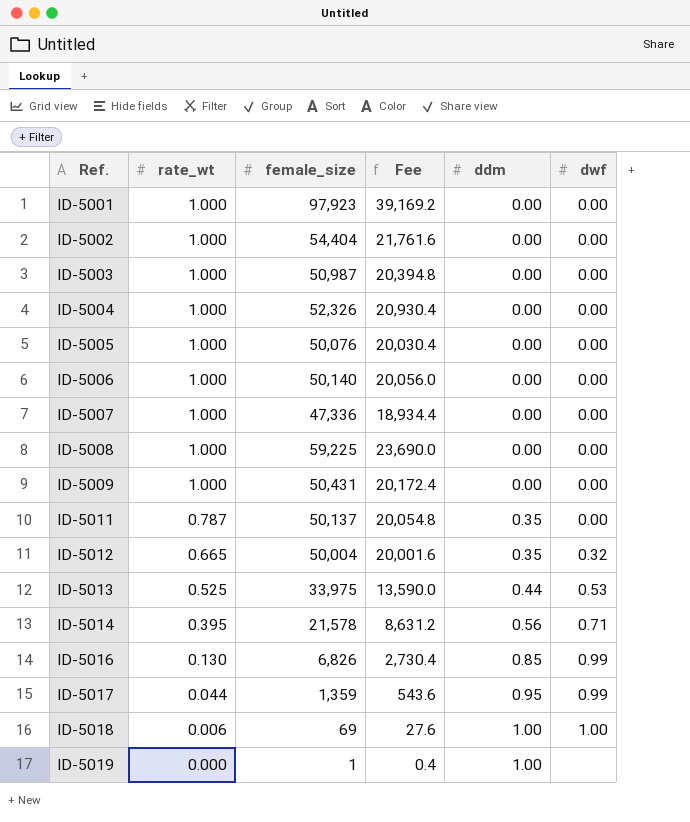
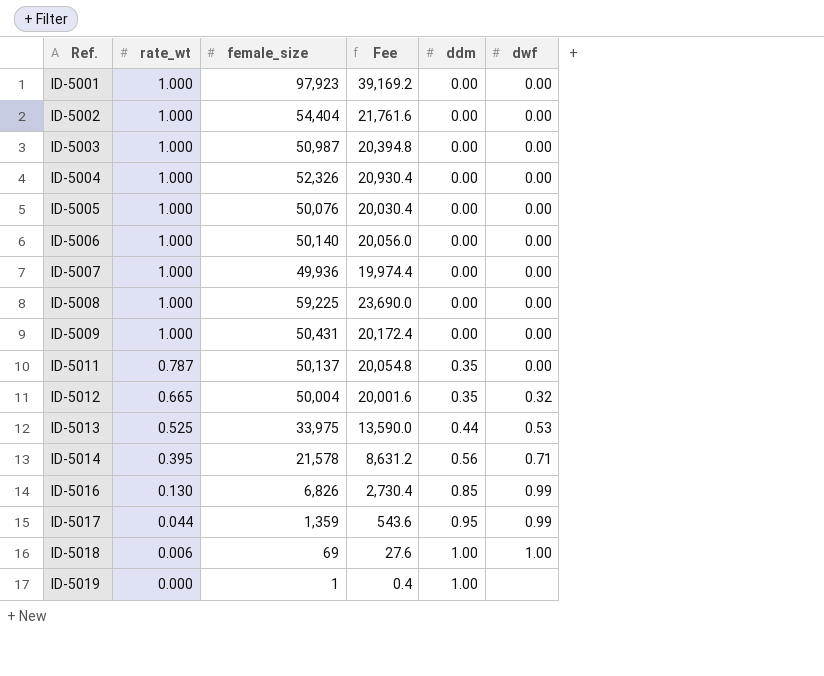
ID-5007 | female_size: 47,336 -> 49,936
ID-5007 | Fee: 18,934.4 -> 19,974.4

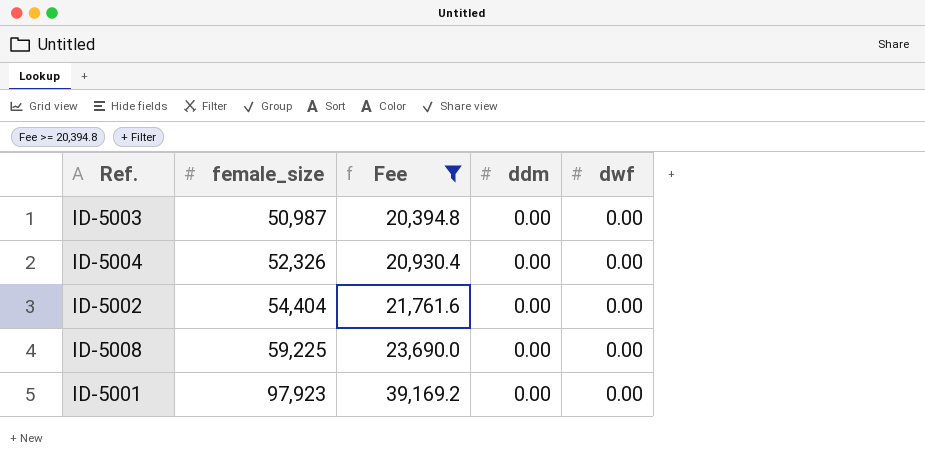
filter: none -> Fee >= 20,394.8
row order: Ref. ascending -> female_size ascending
column rate_wt | position: 2 -> none

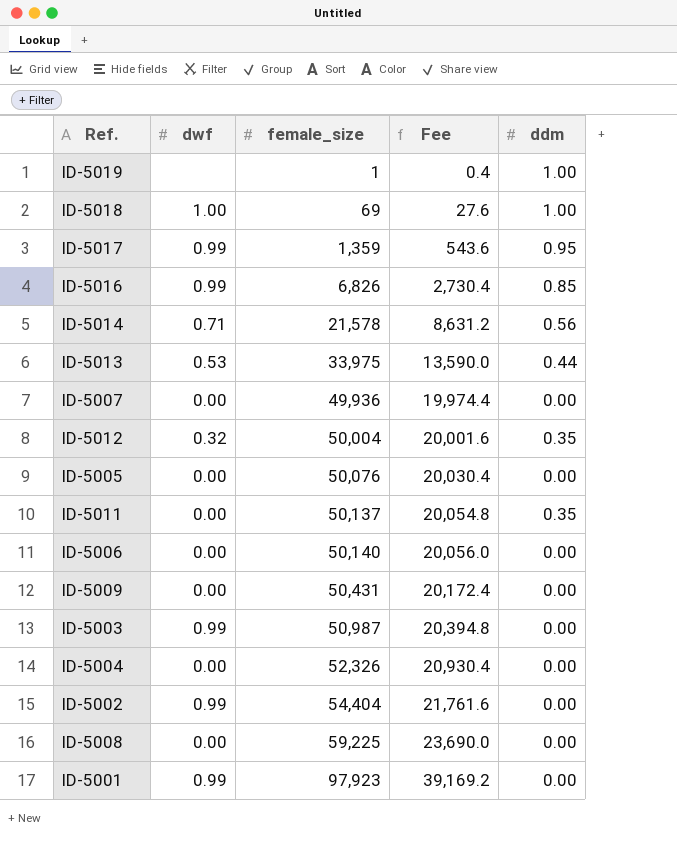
filter: Fee >= 20,394.8 -> none
column dwf | position: 5 -> 2
ID-5003 | dwf: 0.00 -> 0.99
ID-5002 | dwf: 0.00 -> 0.99
ID-5001 | dwf: 0.00 -> 0.99

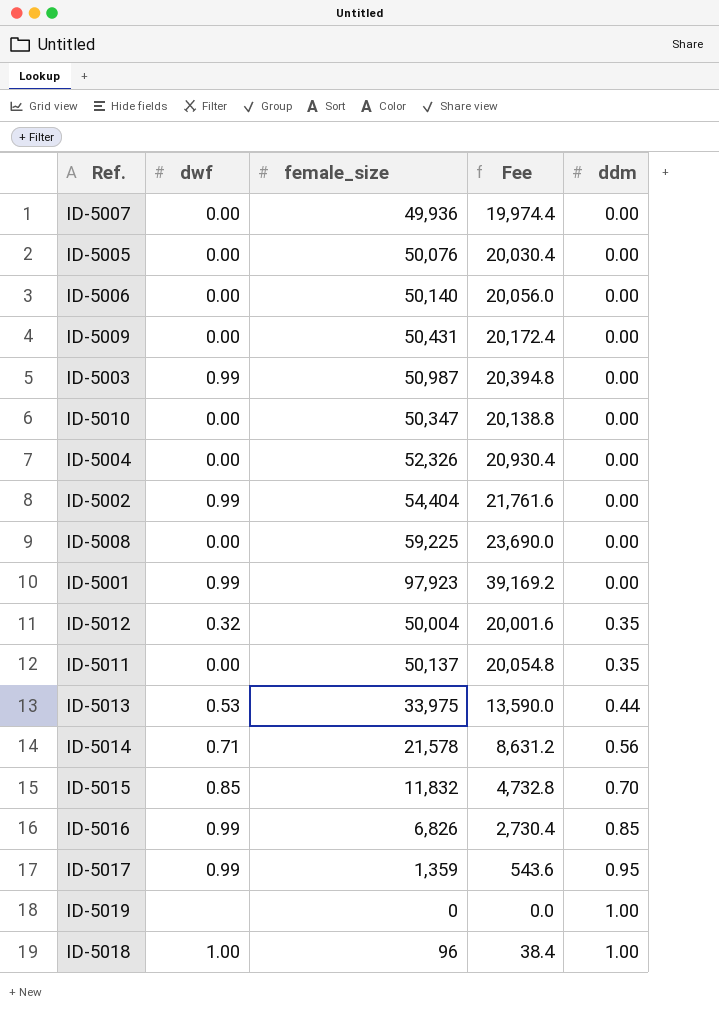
row order: female_size ascending -> ddm ascending
row ID-5010: none -> 0.00 | 50,347 | 20,138.8 | 0.00
row ID-5015: none -> 0.85 | 11,832 | 4,732.8 | 0.70
ID-5019 | female_size: 1 -> 0
ID-5019 | Fee: 0.4 -> 0.0
ID-5018 | female_size: 69 -> 96
ID-5018 | Fee: 27.6 -> 38.4

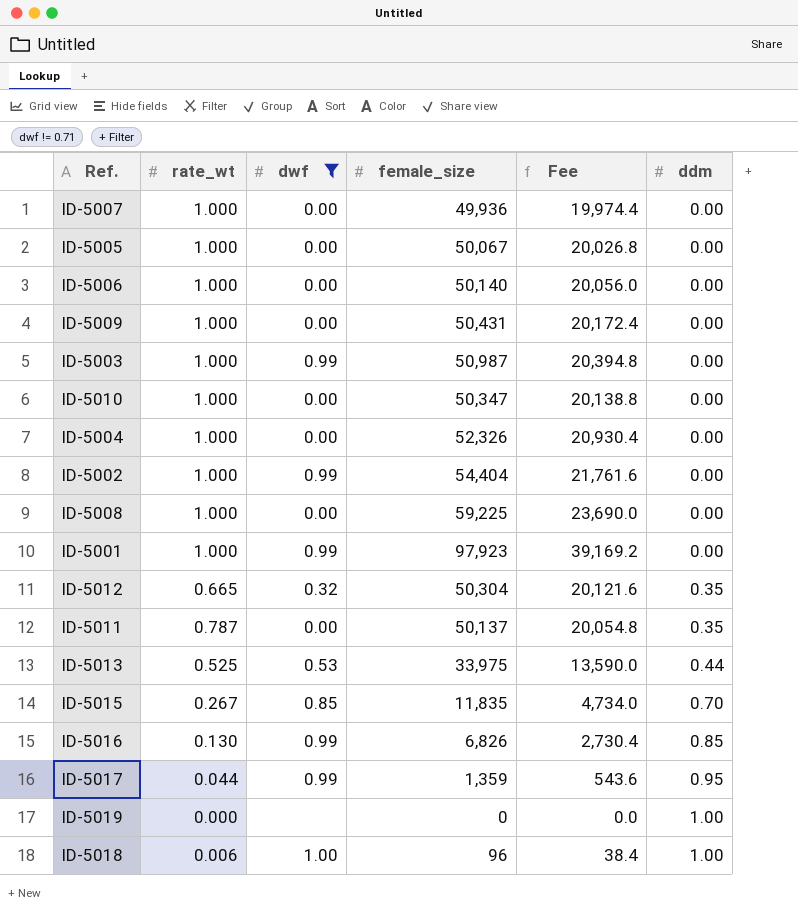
filter: none -> dwf != 0.71
column rate_wt | position: none -> 2
ID-5005 | female_size: 50,076 -> 50,067
ID-5005 | Fee: 20,030.4 -> 20,026.8
ID-5012 | female_size: 50,004 -> 50,304
ID-5012 | Fee: 20,001.6 -> 20,121.6
ID-5015 | female_size: 11,832 -> 11,835
ID-5015 | Fee: 4,732.8 -> 4,734.0

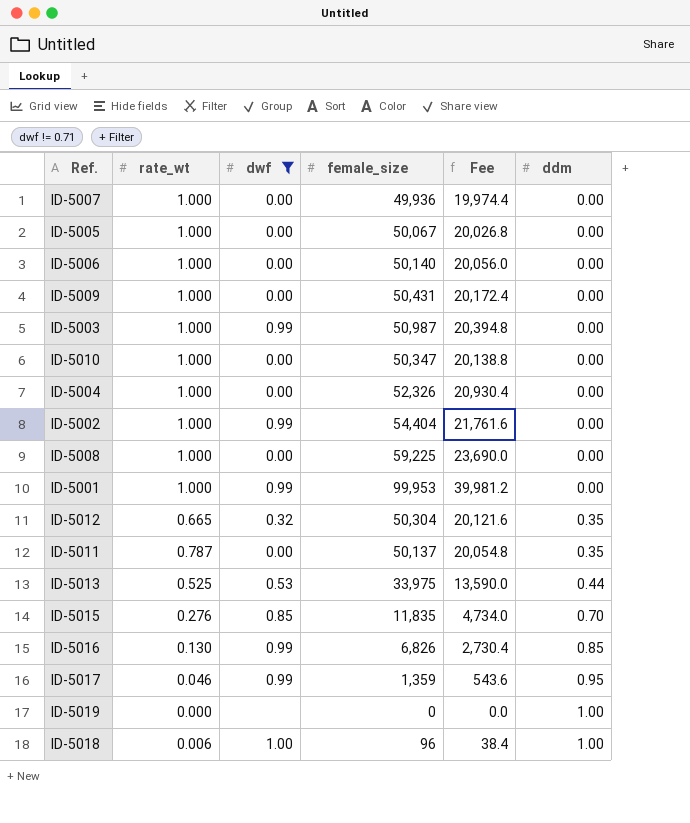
ID-5001 | female_size: 97,923 -> 99,953
ID-5001 | Fee: 39,169.2 -> 39,981.2
ID-5015 | rate_wt: 0.267 -> 0.276
ID-5017 | rate_wt: 0.044 -> 0.046

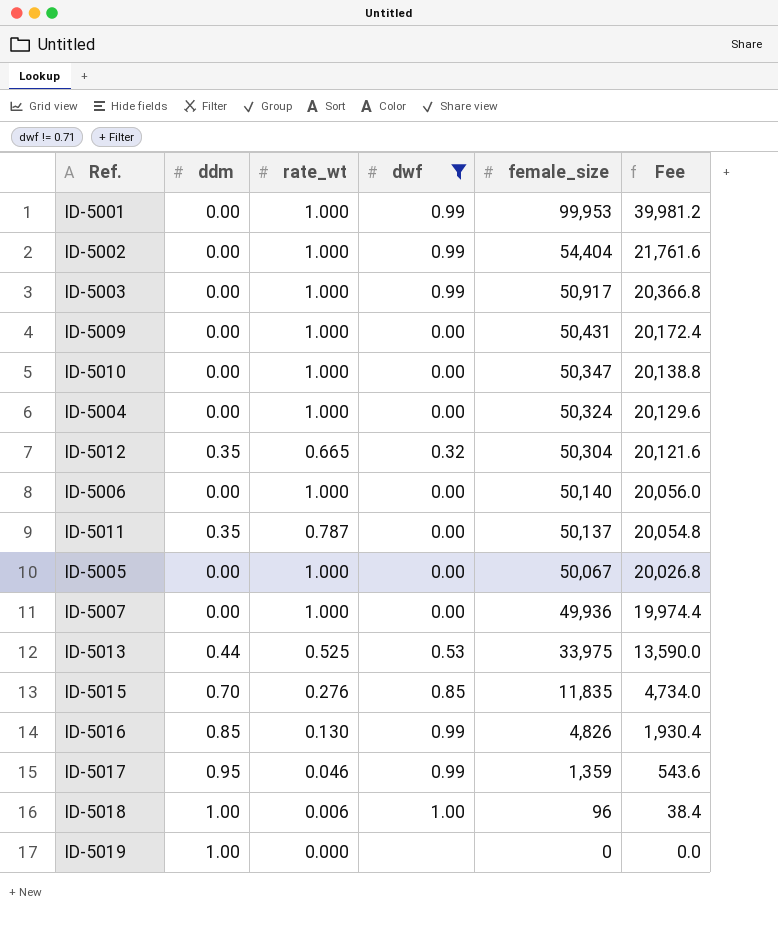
row order: ddm ascending -> female_size descending
column ddm | position: 6 -> 2
row ID-5008: 1.000 | 0.00 | 59,225 | 23,690.0 | 0.00 -> none
ID-5003 | female_size: 50,987 -> 50,917
ID-5003 | Fee: 20,394.8 -> 20,366.8
ID-5004 | female_size: 52,326 -> 50,324
ID-5004 | Fee: 20,930.4 -> 20,129.6
ID-5016 | female_size: 6,826 -> 4,826
ID-5016 | Fee: 2,730.4 -> 1,930.4

